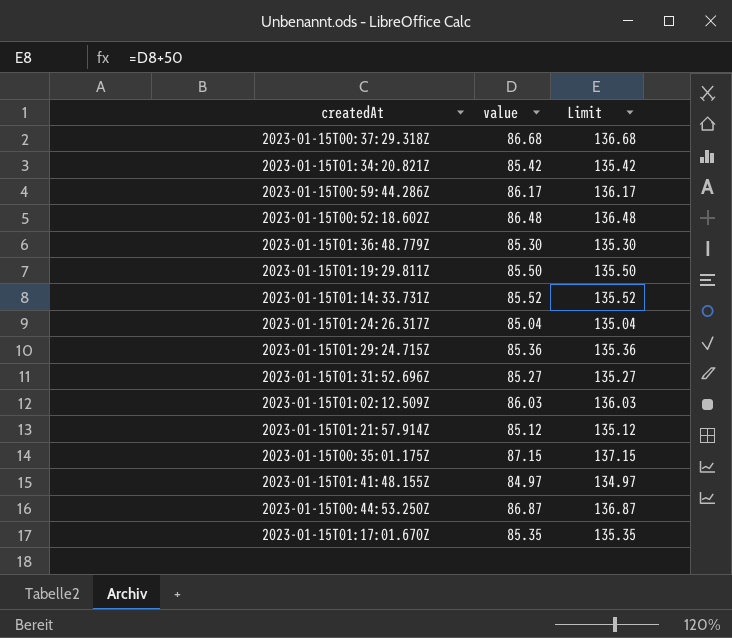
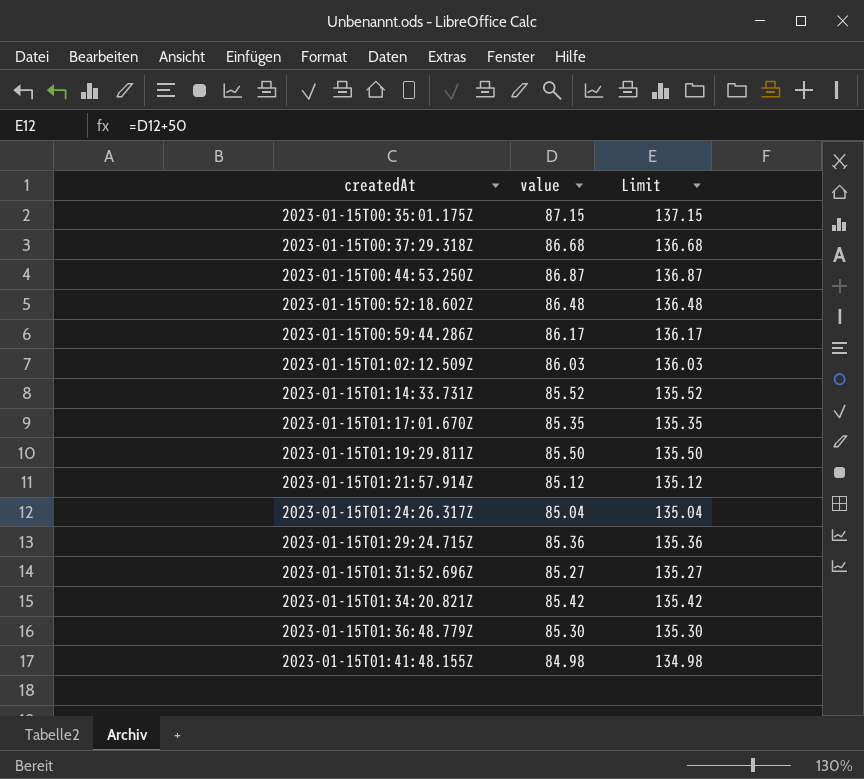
row order: none -> createdAt ascending
2023-01-15T01:41:48.155Z | value: 84.97 -> 84.98
2023-01-15T01:41:48.155Z | Limit: 134.97 -> 134.98

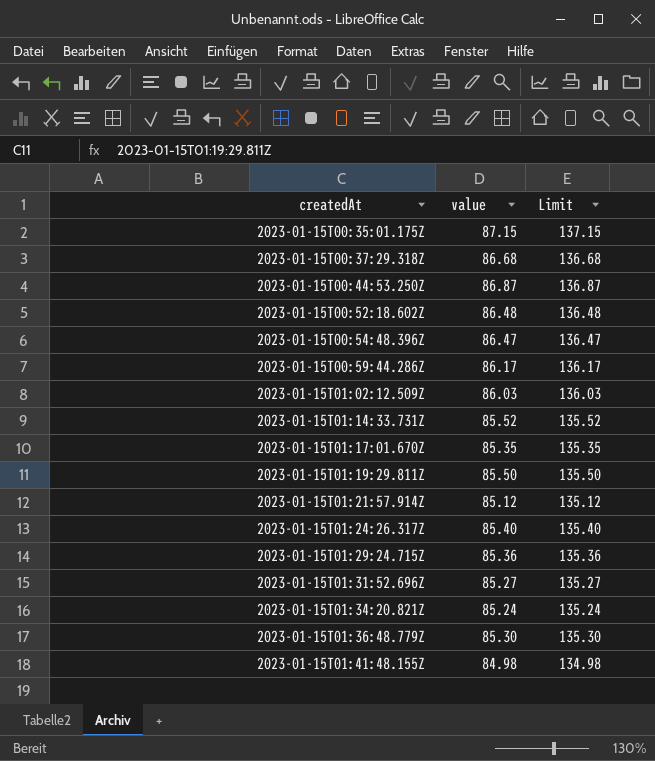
row 2023-01-15T00:54:48.396Z: none -> 86.47 | 136.47
2023-01-15T01:24:26.317Z | value: 85.04 -> 85.40
2023-01-15T01:24:26.317Z | Limit: 135.04 -> 135.40
2023-01-15T01:34:20.821Z | value: 85.42 -> 85.24
2023-01-15T01:34:20.821Z | Limit: 135.42 -> 135.24

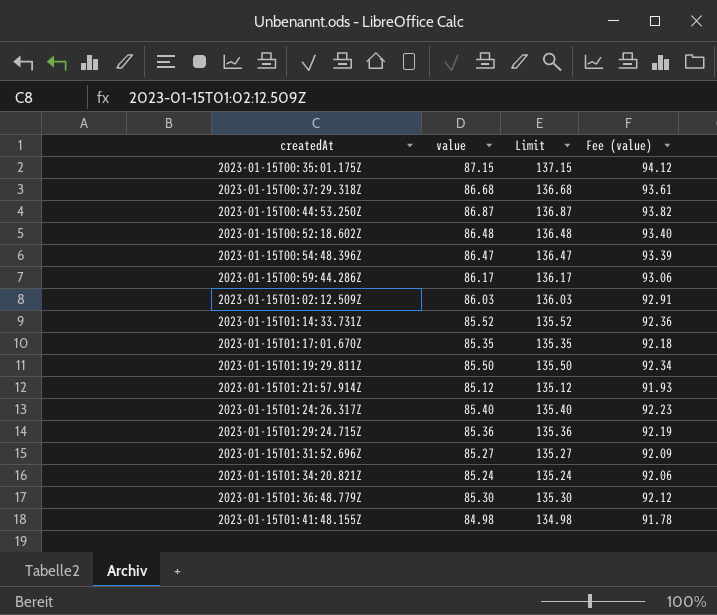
column Fee (value) | formula: none -> [value] * 1.08

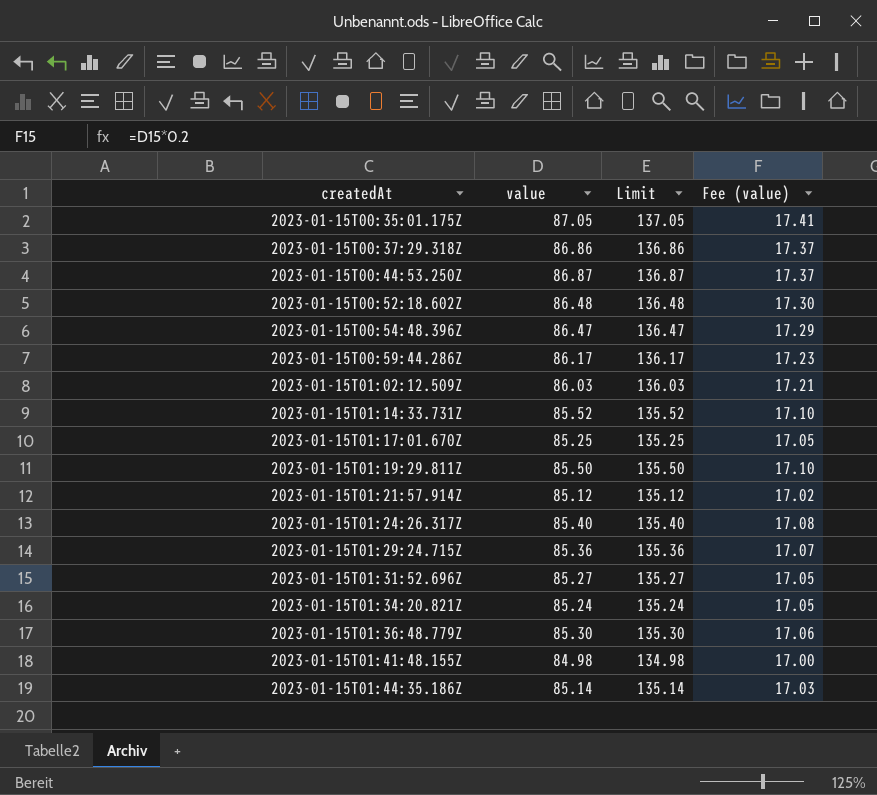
column Fee (value) | formula: [value] * 1.08 -> [value] * 0.2
2023-01-15T00:35:01.175Z | value: 87.15 -> 87.05
2023-01-15T00:35:01.175Z | Limit: 137.15 -> 137.05
2023-01-15T00:37:29.318Z | value: 86.68 -> 86.86
2023-01-15T00:37:29.318Z | Limit: 136.68 -> 136.86
2023-01-15T01:17:01.670Z | value: 85.35 -> 85.25
2023-01-15T01:17:01.670Z | Limit: 135.35 -> 135.25
row 2023-01-15T01:44:35.186Z: none -> 85.14 | 135.14 | 17.03

